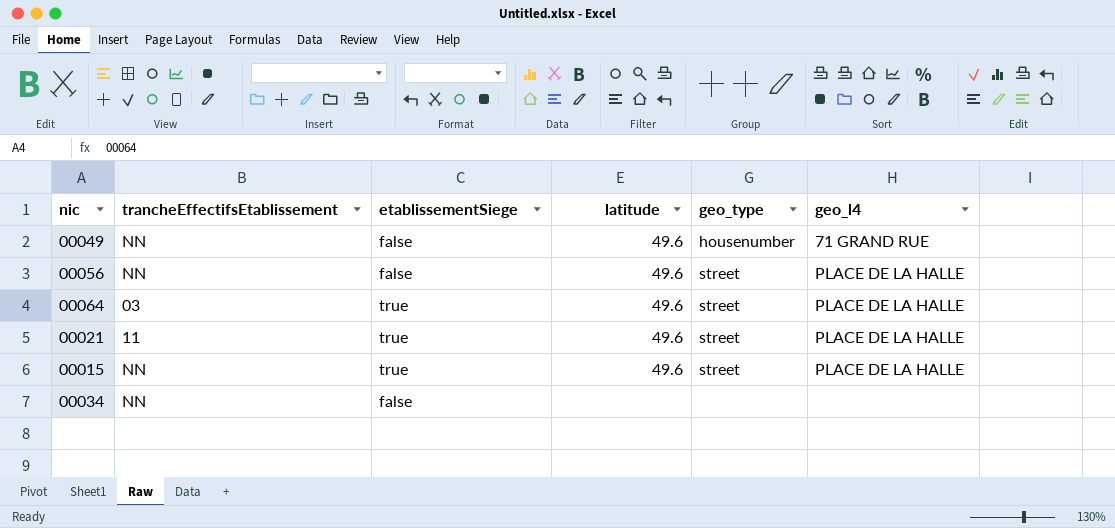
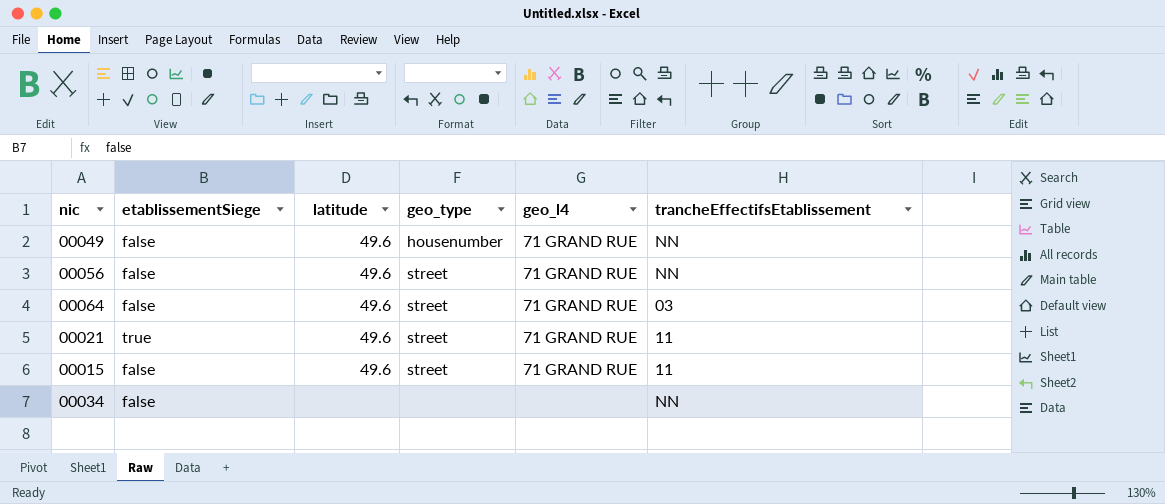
column trancheEffectifsEtablissement | position: 2 -> 6
00056 | geo_l4: PLACE DE LA HALLE -> 71 GRAND RUE
00064 | etablissementSiege: true -> false
00064 | geo_l4: PLACE DE LA HALLE -> 71 GRAND RUE
00021 | geo_l4: PLACE DE LA HALLE -> 71 GRAND RUE
00015 | etablissementSiege: true -> false
00015 | geo_l4: PLACE DE LA HALLE -> 71 GRAND RUE
00015 | trancheEffectifsEtablissement: NN -> 11

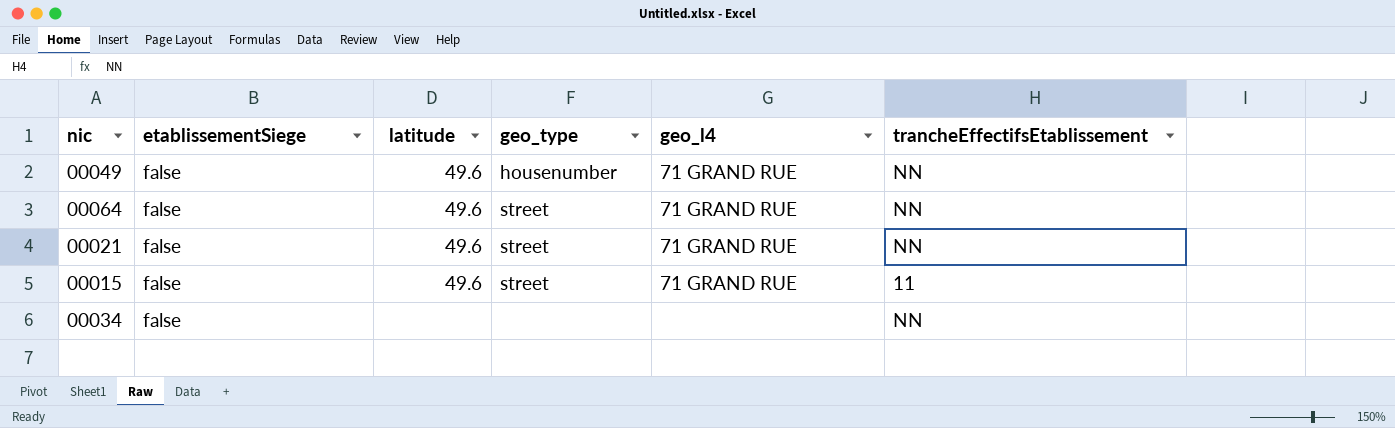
row 00056: false | 49.6 | street | 71 GRAND RUE | NN -> none
00064 | trancheEffectifsEtablissement: 03 -> NN
00021 | etablissementSiege: true -> false
00021 | trancheEffectifsEtablissement: 11 -> NN

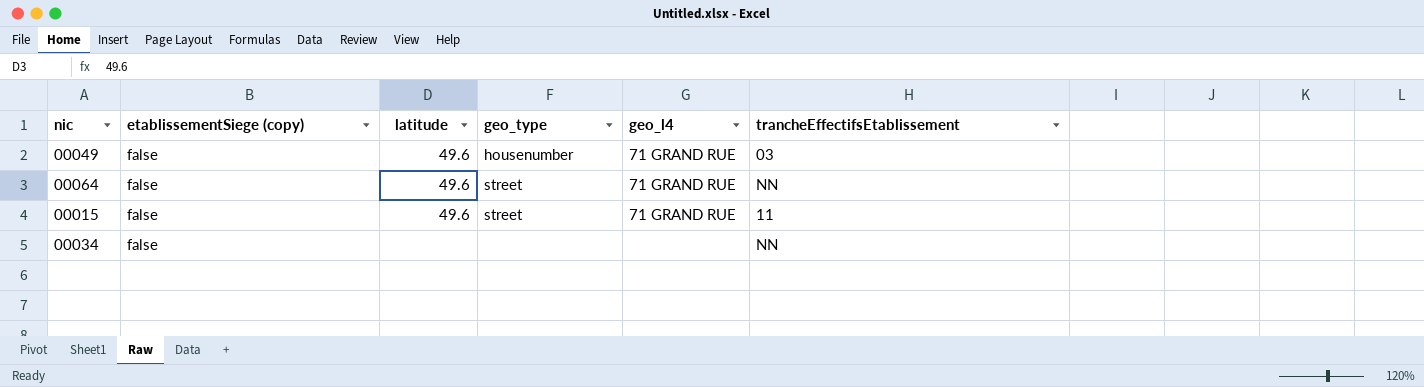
column name: etablissementSiege -> etablissementSiege (copy)
row 00021: false | 49.6 | street | 71 GRAND RUE | NN -> none
00049 | trancheEffectifsEtablissement: NN -> 03

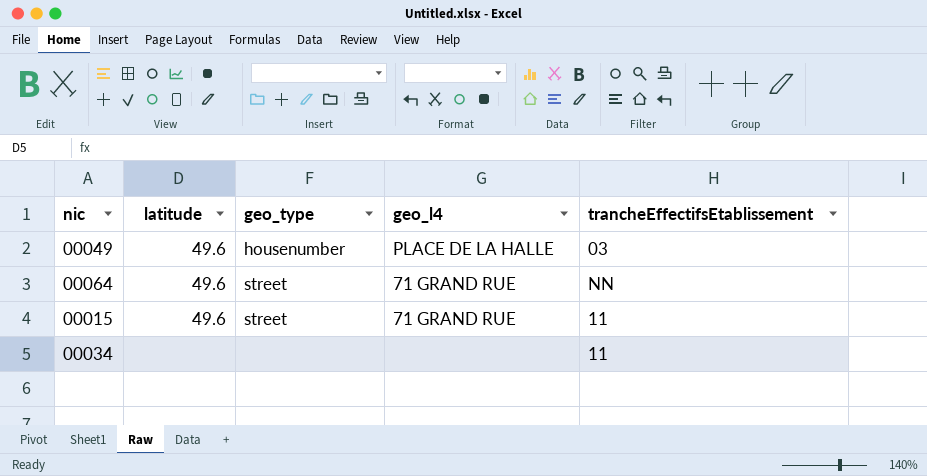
column etablissementSiege (copy) | position: 2 -> none
00049 | geo_l4: 71 GRAND RUE -> PLACE DE LA HALLE
00034 | trancheEffectifsEtablissement: NN -> 11

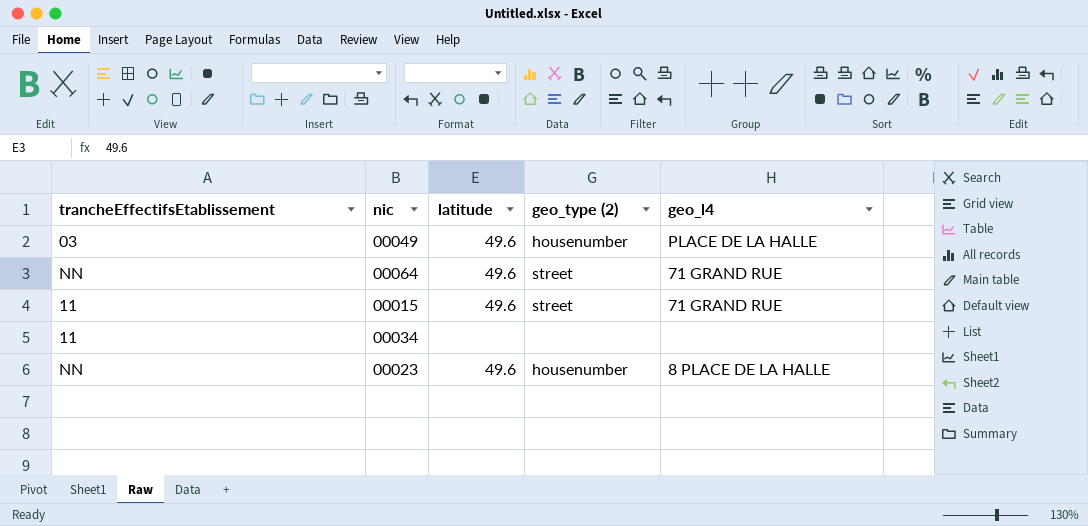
column trancheEffectifsEtablissement | position: 5 -> 1
column name: geo_type -> geo_type (2)
row 00023: none -> NN | 49.6 | housenumber | 8 PLACE DE LA HALLE

